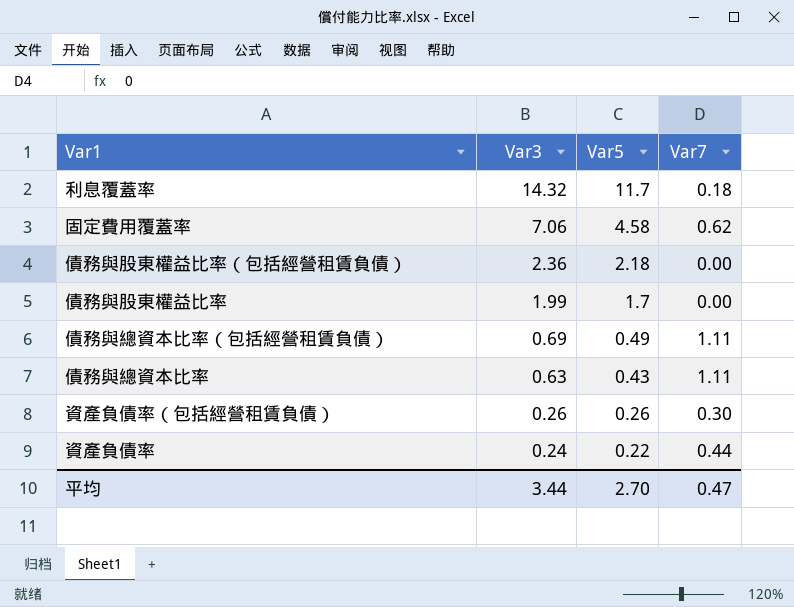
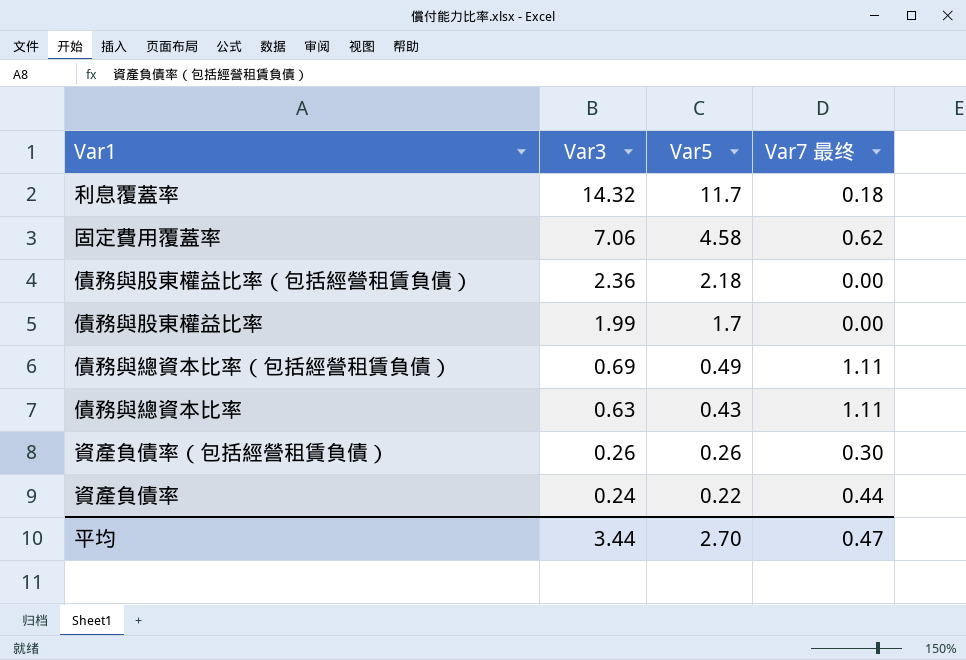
column name: Var7 -> Var7 最终

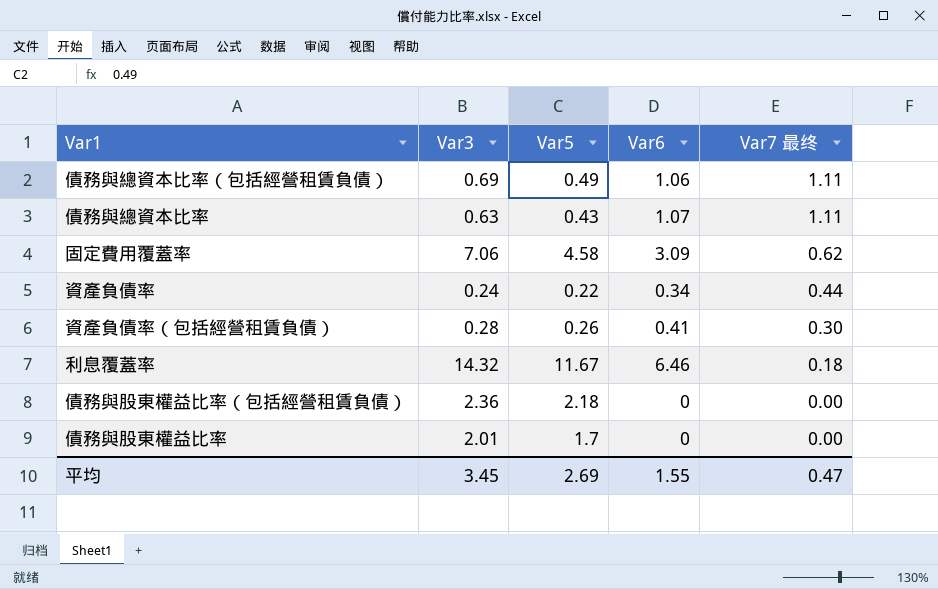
row order: Var3 descending -> Var7 最终 descending
column Var6 | position: none -> 4
資產負債率（包括經營租賃負債） | Var3: 0.26 -> 0.28
利息覆蓋率 | Var5: 11.7 -> 11.67
債務與股東權益比率 | Var3: 1.99 -> 2.01
平均 | Var3: 3.44 -> 3.45
平均 | Var5: 2.70 -> 2.69

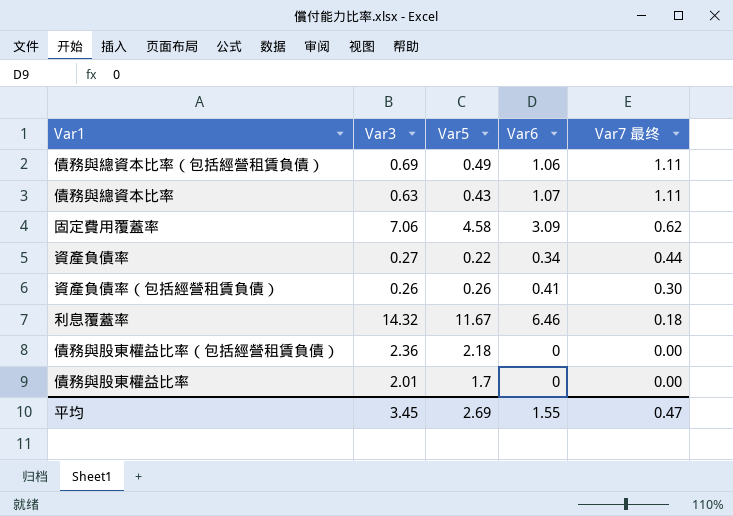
資產負債率 | Var3: 0.24 -> 0.27
資產負債率（包括經營租賃負債） | Var3: 0.28 -> 0.26

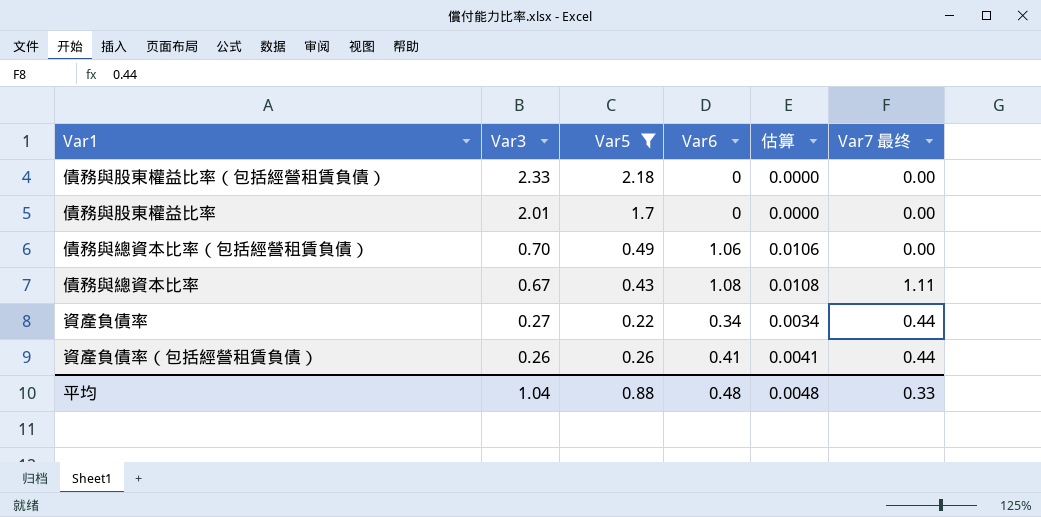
filter: none -> Var5 <= 2.18
row order: Var7 最终 descending -> Var3 descending
column 估算 | formula: none -> [Var6] * 0.01
債務與股東權益比率（包括經營租賃負債） | Var3: 2.36 -> 2.33
債務與總資本比率（包括經營租賃負債） | Var3: 0.69 -> 0.70
債務與總資本比率（包括經營租賃負債） | Var7 最终: 1.11 -> 0.00
債務與總資本比率 | Var3: 0.63 -> 0.67
債務與總資本比率 | Var6: 1.07 -> 1.08
資產負債率（包括經營租賃負債） | Var7 最终: 0.30 -> 0.44
平均 | Var3: 3.45 -> 1.04
平均 | Var5: 2.69 -> 0.88
平均 | Var6: 1.55 -> 0.48
平均 | Var7 最终: 0.47 -> 0.33

